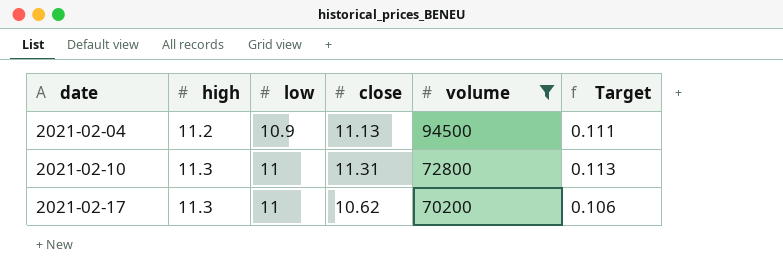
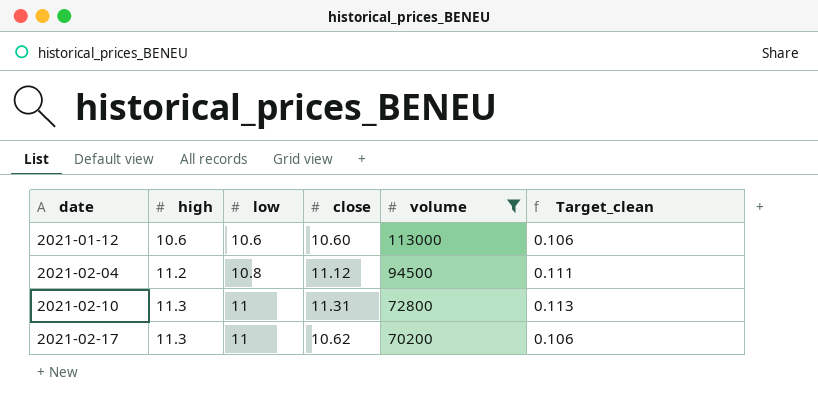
column name: Target -> Target_clean
row 2021-01-12: none -> 10.6 | 10.6 | 10.60 | 113000 | 0.106
2021-02-04 | low: 10.9 -> 10.8
2021-02-04 | close: 11.13 -> 11.12

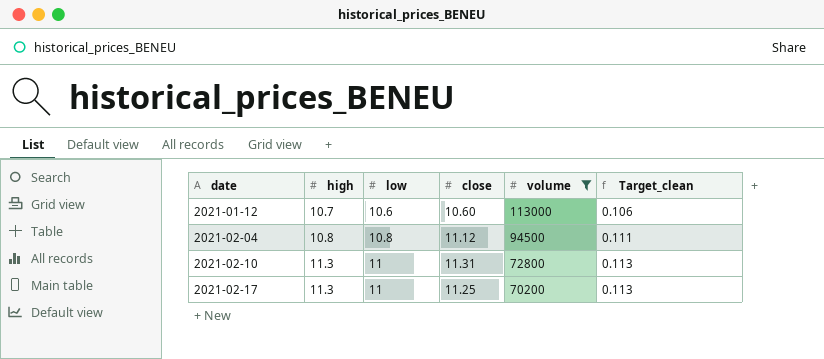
2021-01-12 | high: 10.6 -> 10.7
2021-02-04 | high: 11.2 -> 10.8
2021-02-17 | close: 10.62 -> 11.25
2021-02-17 | Target_clean: 0.106 -> 0.113

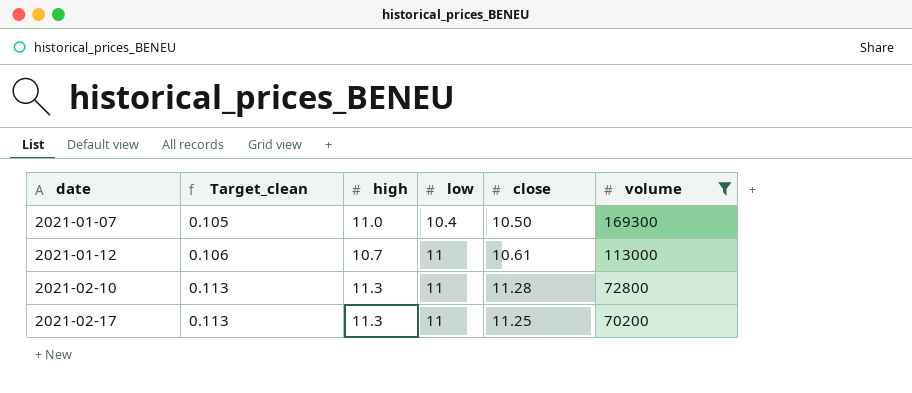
column Target_clean | position: 6 -> 2
row 2021-02-04: 10.8 | 10.8 | 11.12 | 94500 | 0.111 -> none
row 2021-01-07: none -> 0.105 | 11.0 | 10.4 | 10.50 | 169300
2021-01-12 | low: 10.6 -> 11
2021-01-12 | close: 10.60 -> 10.61
2021-02-10 | close: 11.31 -> 11.28

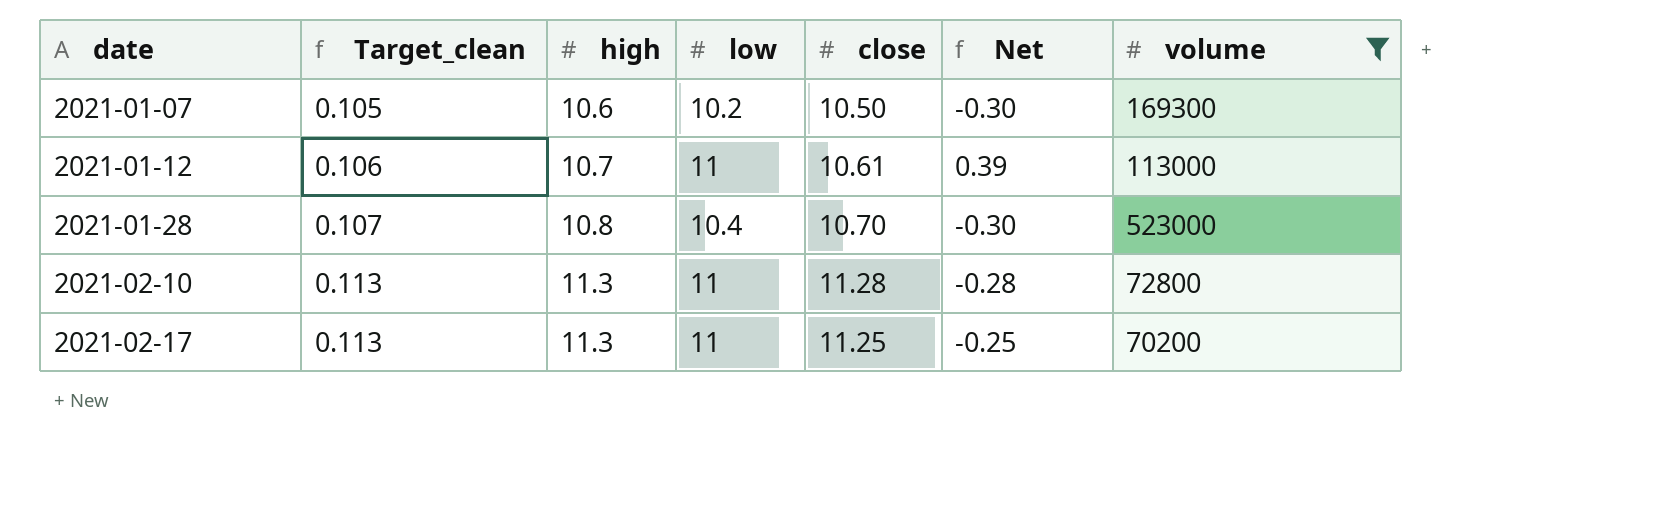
column Net | formula: none -> [low] - [close]
2021-01-07 | high: 11.0 -> 10.6
2021-01-07 | low: 10.4 -> 10.2
row 2021-01-28: none -> 0.107 | 10.8 | 10.4 | 10.70 | -0.30 | 523000

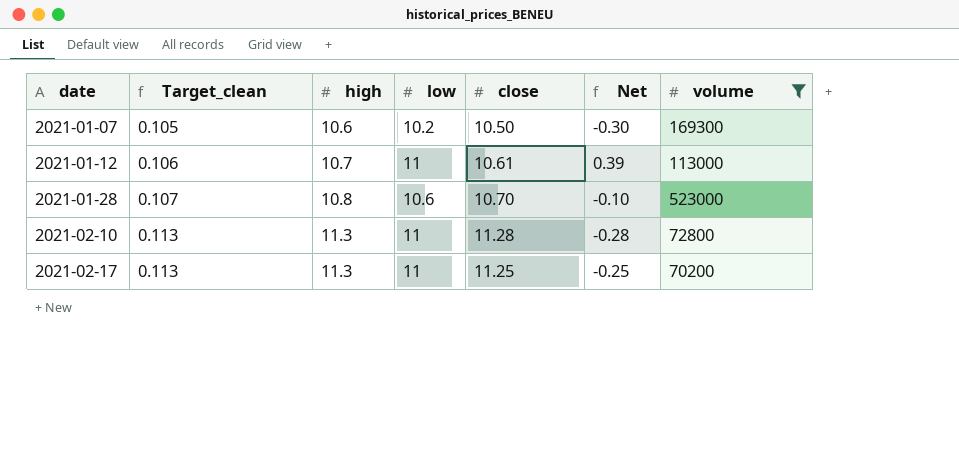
2021-01-28 | low: 10.4 -> 10.6
2021-01-28 | Net: -0.30 -> -0.10

